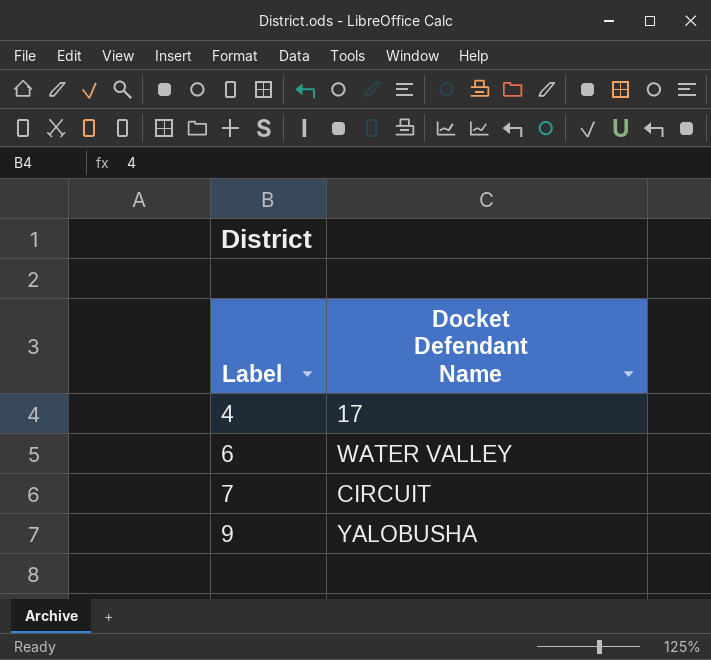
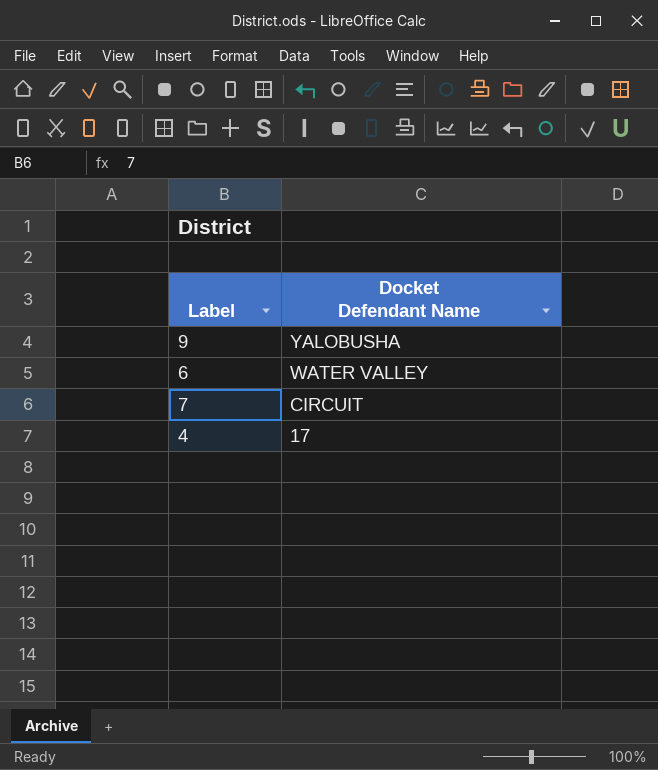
row order: Label ascending -> Docket Defendant Name descending

